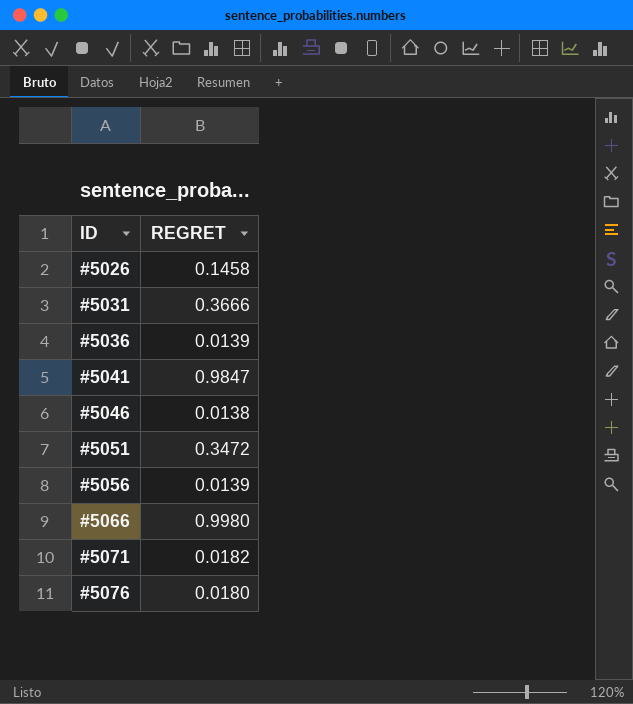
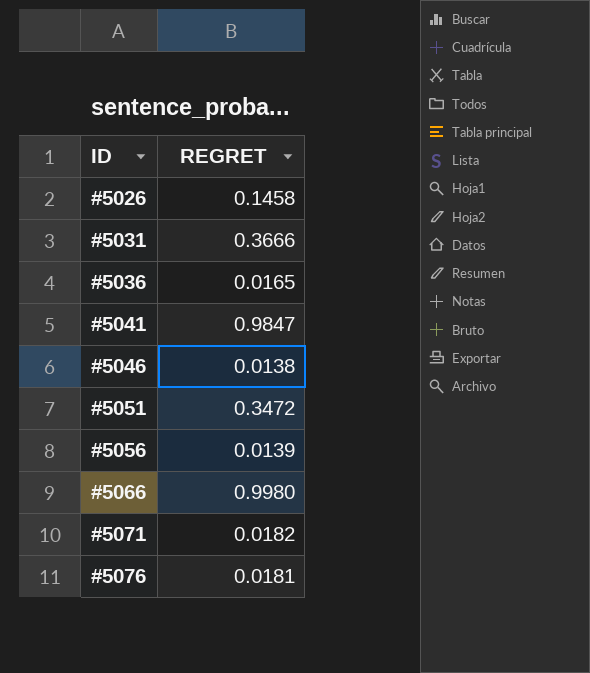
#5036 | REGRET: 0.0139 -> 0.0165
#5076 | REGRET: 0.0180 -> 0.0181

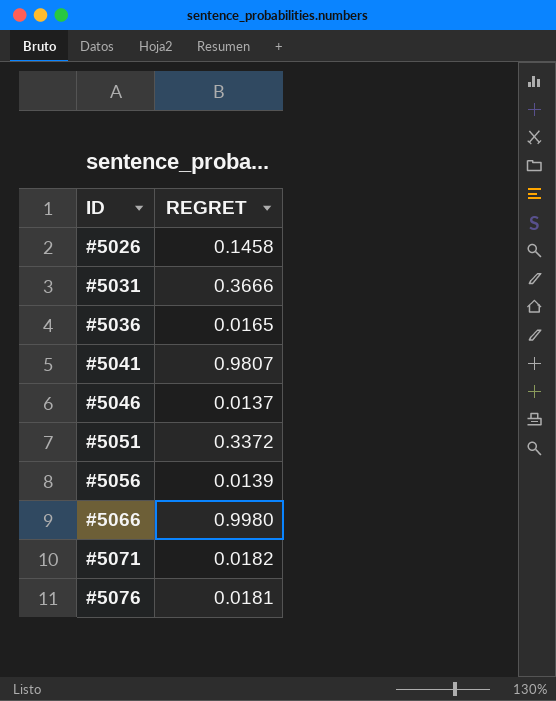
#5041 | REGRET: 0.9847 -> 0.9807
#5046 | REGRET: 0.0138 -> 0.0137
#5051 | REGRET: 0.3472 -> 0.3372

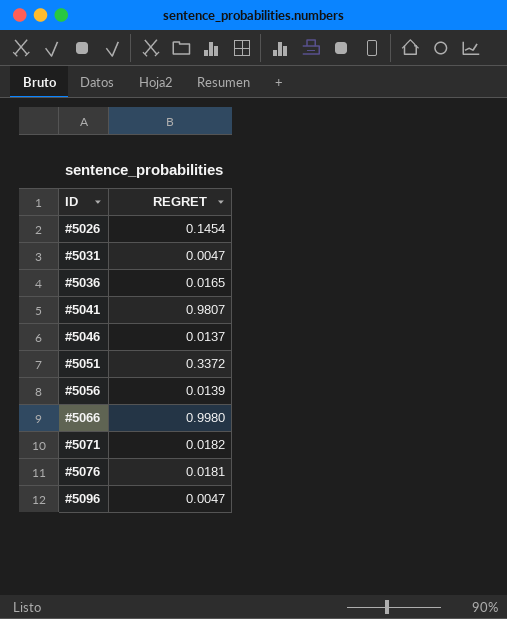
#5026 | REGRET: 0.1458 -> 0.1454
#5031 | REGRET: 0.3666 -> 0.0047
row #5096: none -> 0.0047

